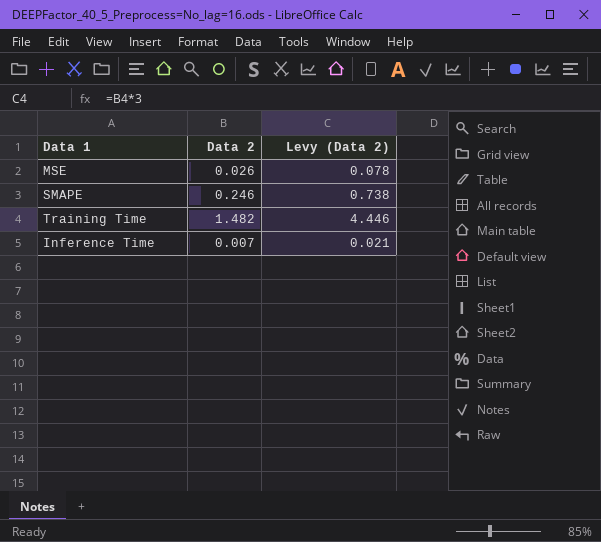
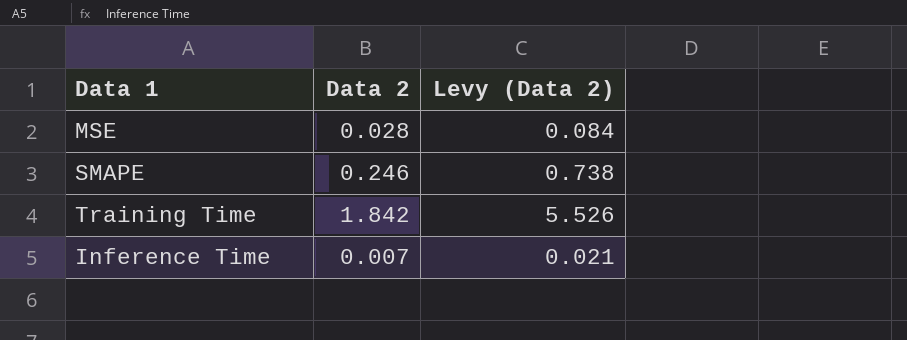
MSE | Data 2: 0.026 -> 0.028
MSE | Levy (Data 2): 0.078 -> 0.084
Training Time | Data 2: 1.482 -> 1.842
Training Time | Levy (Data 2): 4.446 -> 5.526

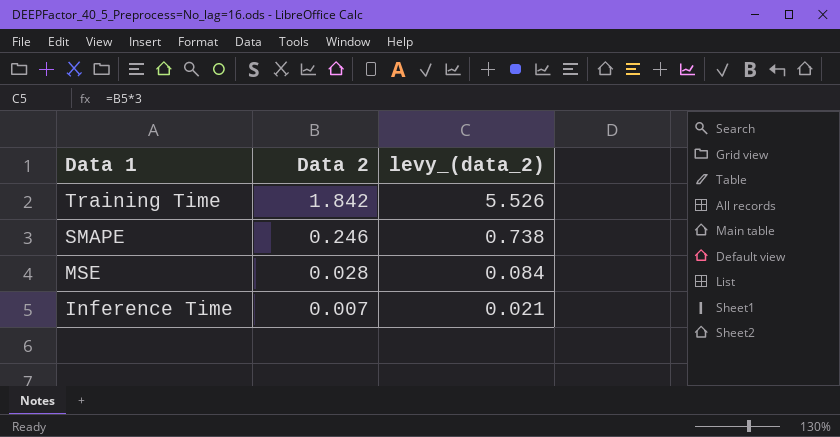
row order: none -> Data 1 descending
column name: Levy (Data 2) -> levy_(data_2)

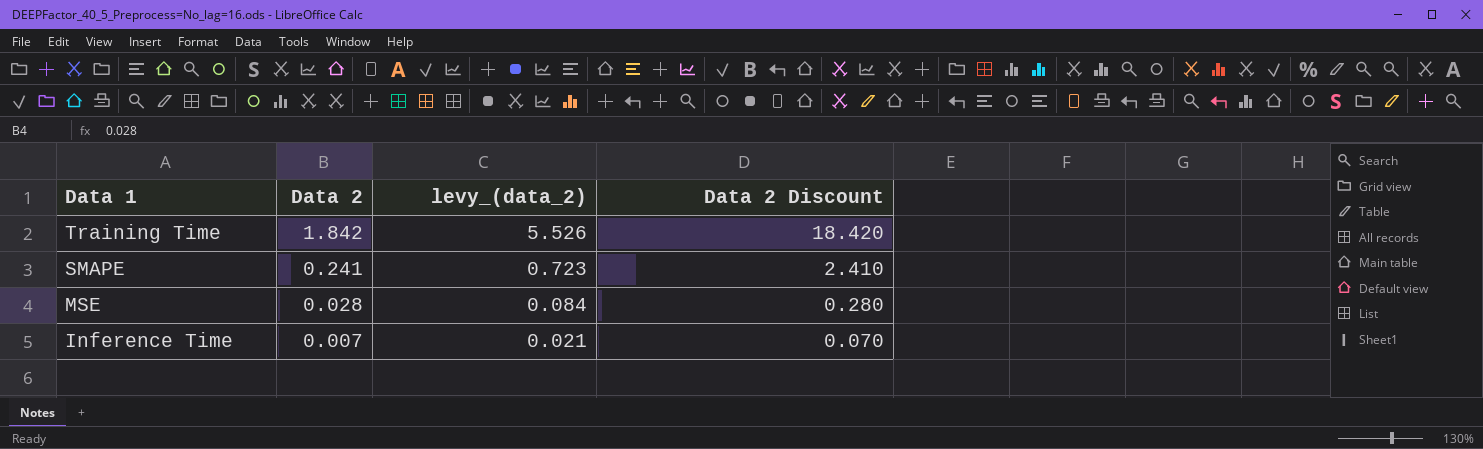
column Data 2 Discount | formula: none -> [Data 2] * 10
SMAPE | Data 2: 0.246 -> 0.241
SMAPE | levy_(data_2): 0.738 -> 0.723

